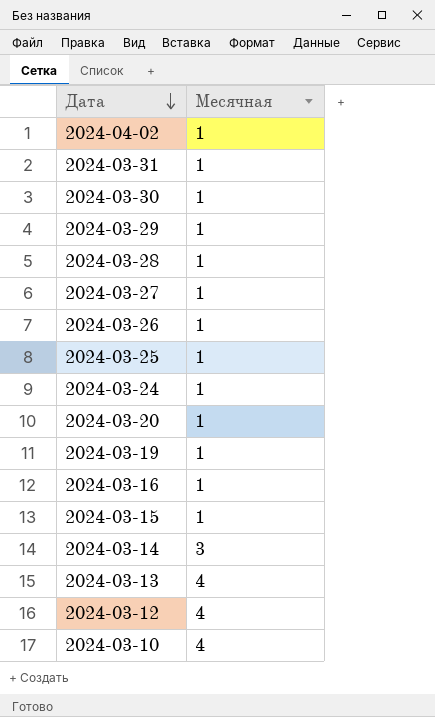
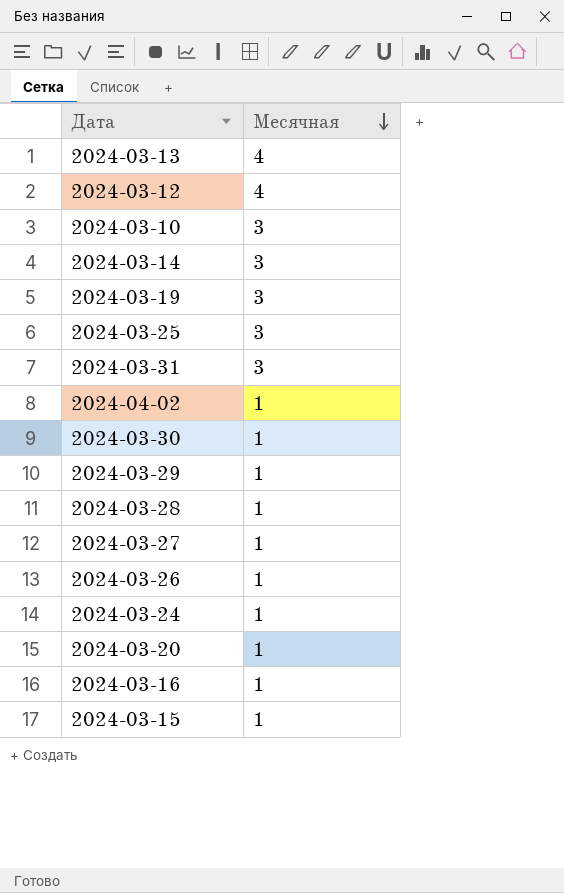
row order: Дата descending -> Месячная descending
2024-03-10 | Месячная: 4 -> 3
2024-03-19 | Месячная: 1 -> 3
2024-03-25 | Месячная: 1 -> 3
2024-03-31 | Месячная: 1 -> 3

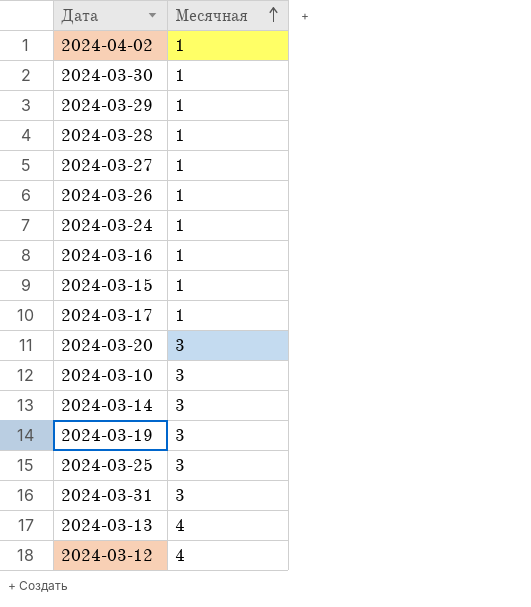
row order: Месячная descending -> Месячная ascending
row 2024-03-17: none -> 1
2024-03-20 | Месячная: 1 -> 3

